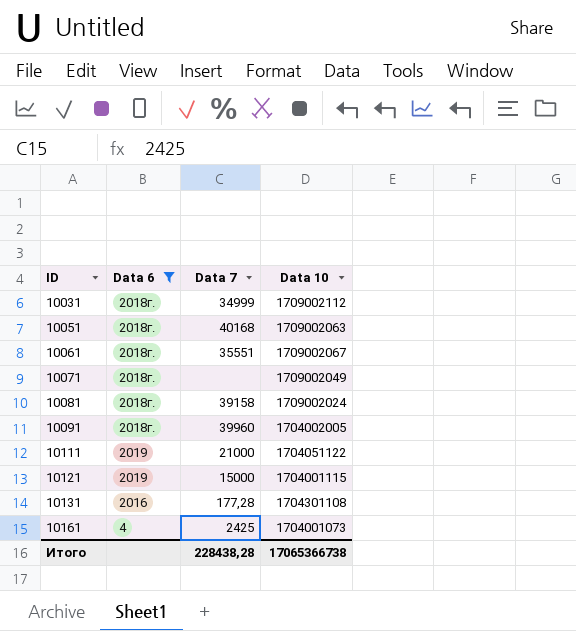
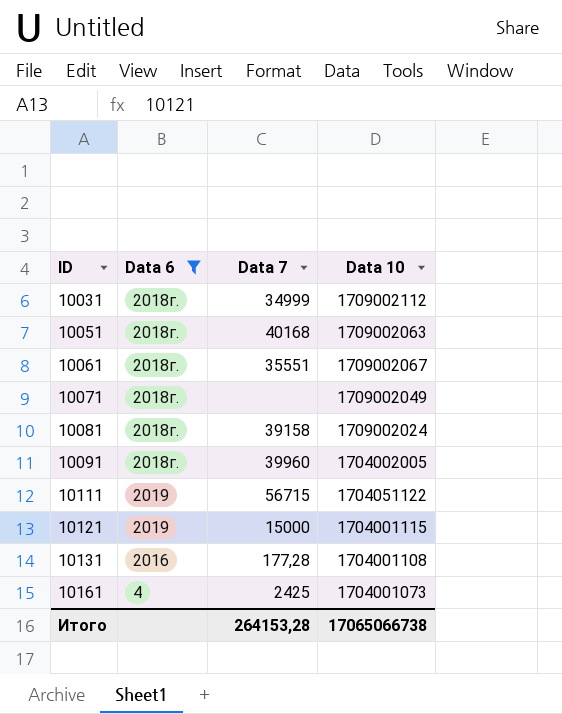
10111 | Data 7: 21000 -> 56715
10131 | Data 10: 1704301108 -> 1704001108
Итого | Data 7: 228438,28 -> 264153,28
Итого | Data 10: 17065366738 -> 17065066738

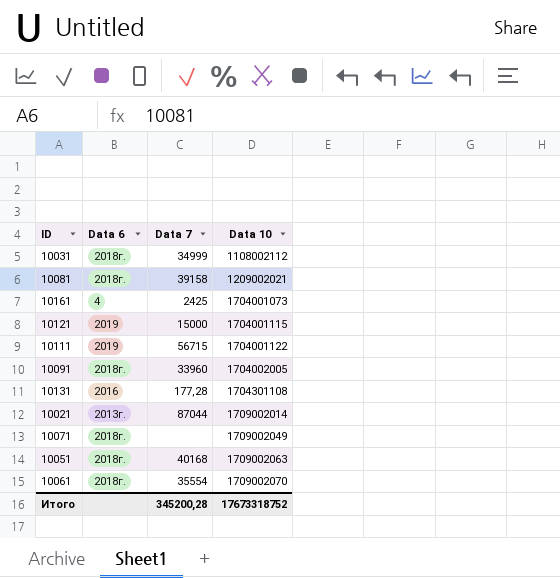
filter: Data 6 != 2013г. -> none
row order: ID ascending -> Data 10 ascending
10031 | Data 10: 1709002112 -> 1108002112
10081 | Data 10: 1709002024 -> 1209002021
10111 | Data 10: 1704051122 -> 1704001122
10091 | Data 7: 39960 -> 33960
10131 | Data 10: 1704001108 -> 1704301108
10061 | Data 7: 35551 -> 35554
10061 | Data 10: 1709002067 -> 1709002070
Итого | Data 7: 264153,28 -> 345200,28
Итого | Data 10: 17065066738 -> 17673318752

